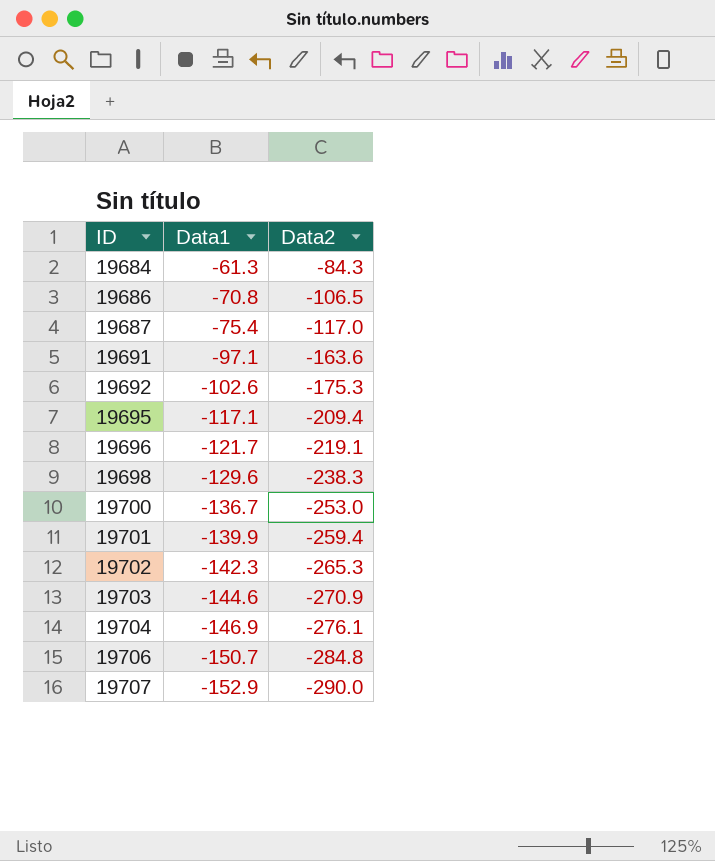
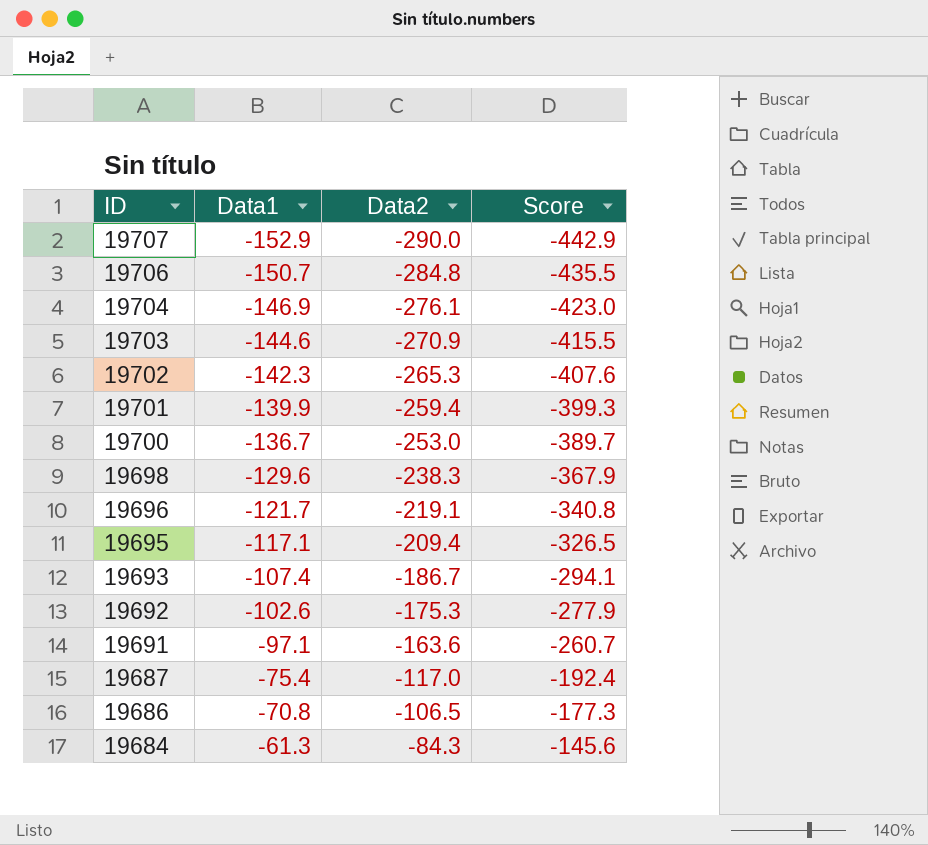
row order: ID ascending -> ID descending
column Score | formula: none -> [Data1] + [Data2]
row 19693: none -> -107.4 | -186.7 | -294.1

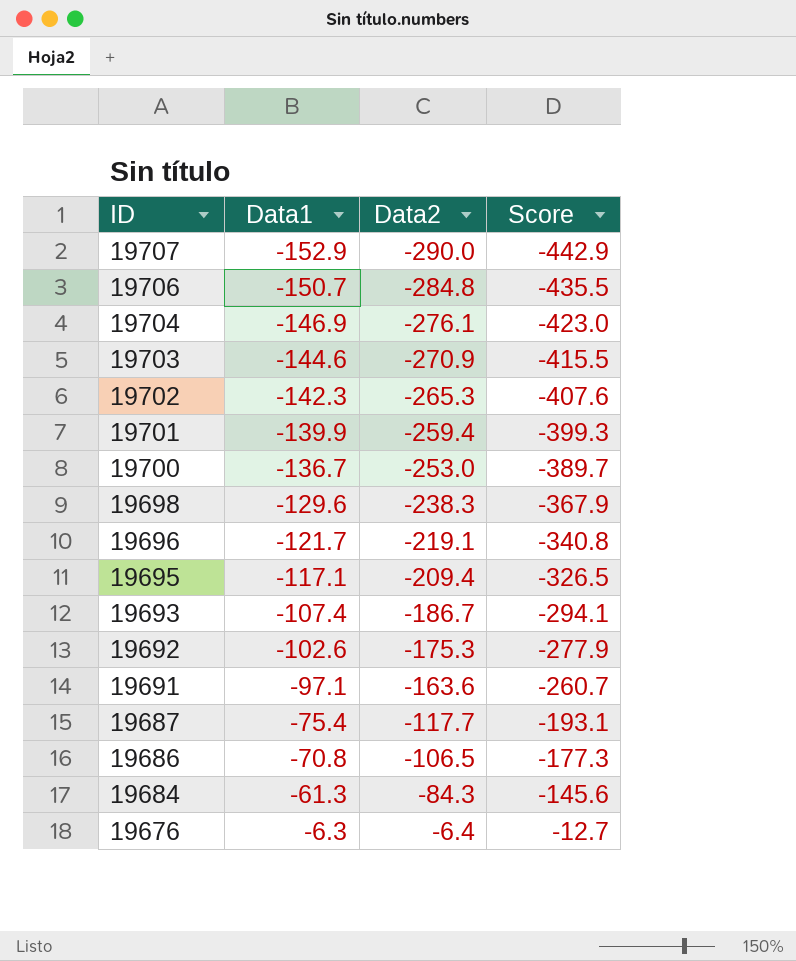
19687 | Data2: -117.0 -> -117.7
19687 | Score: -192.4 -> -193.1
row 19676: none -> -6.3 | -6.4 | -12.7

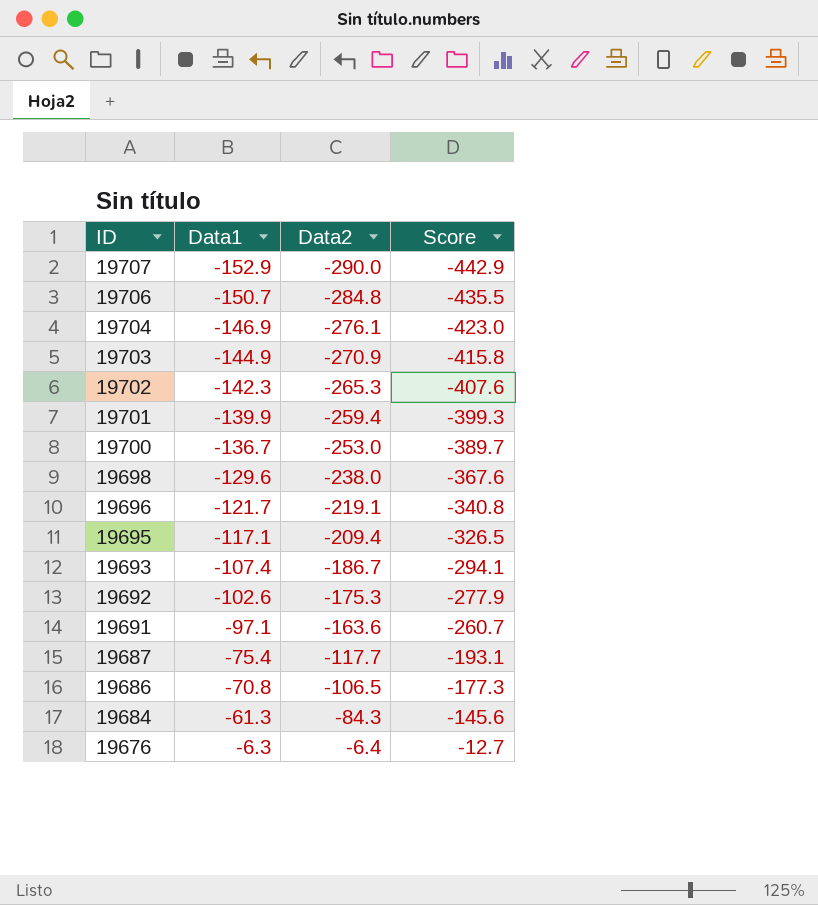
19703 | Data1: -144.6 -> -144.9
19703 | Score: -415.5 -> -415.8
19698 | Data2: -238.3 -> -238.0
19698 | Score: -367.9 -> -367.6

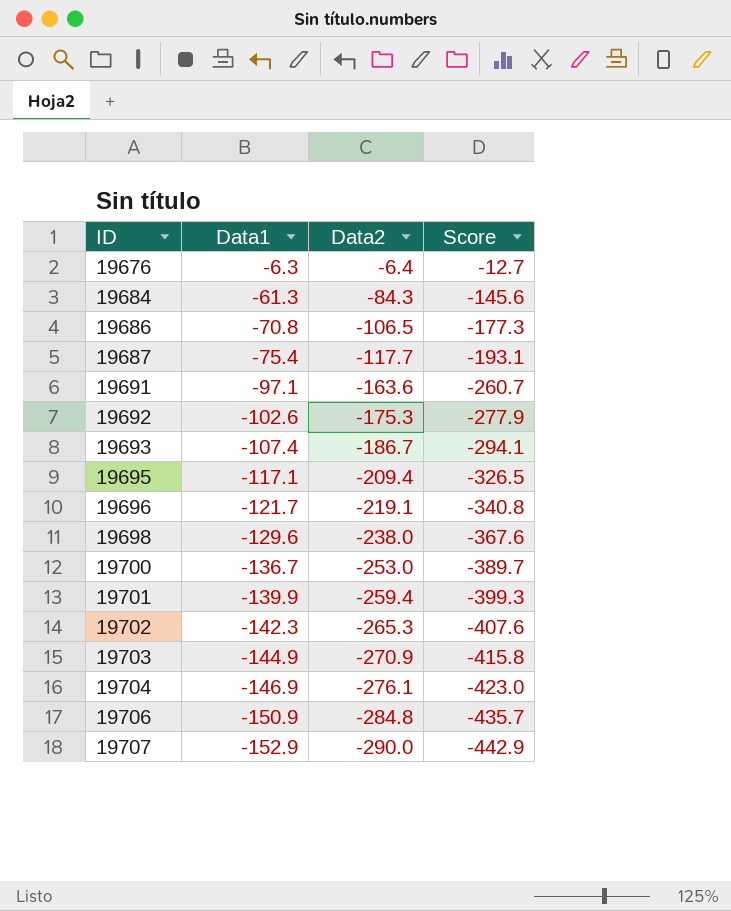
row order: ID descending -> ID ascending
19706 | Data1: -150.7 -> -150.9
19706 | Score: -435.5 -> -435.7

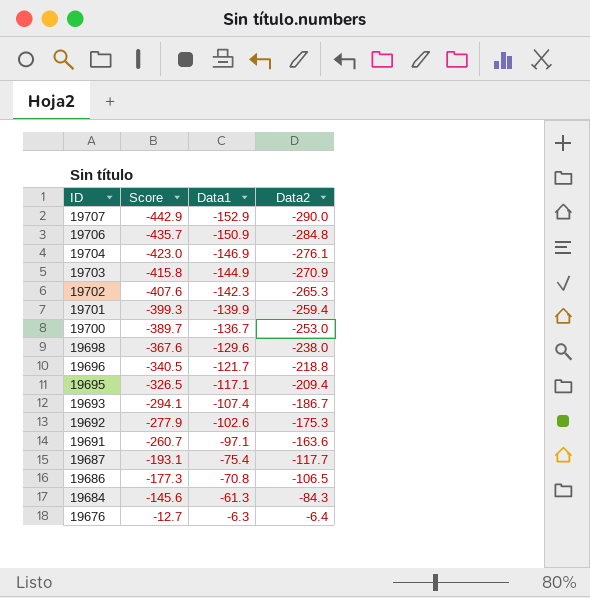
row order: ID ascending -> ID descending
column Score | position: 4 -> 2
19696 | Score: -340.8 -> -340.5
19696 | Data2: -219.1 -> -218.8

